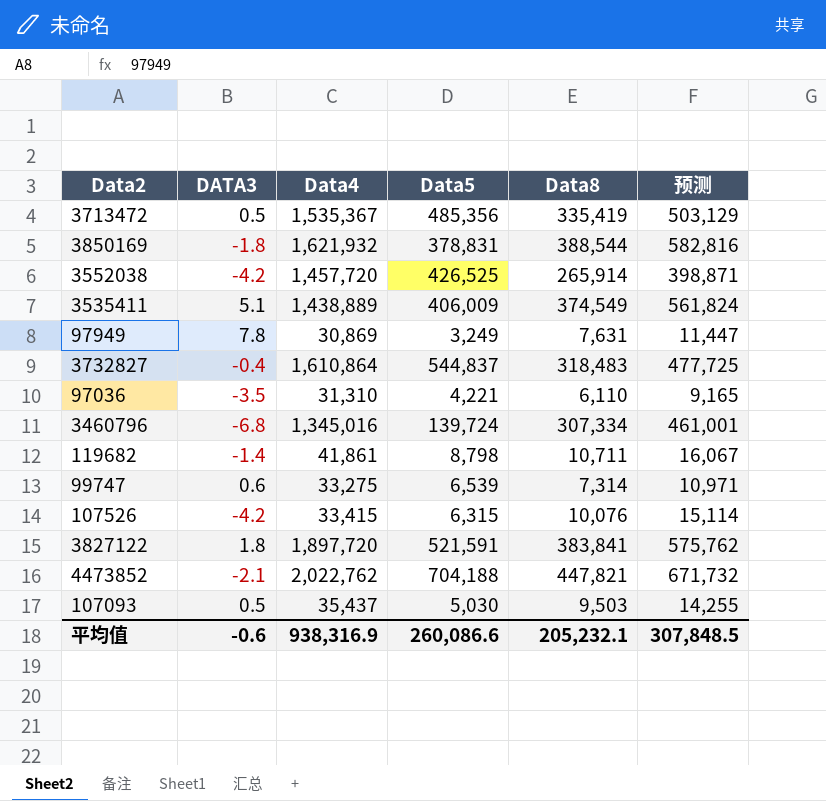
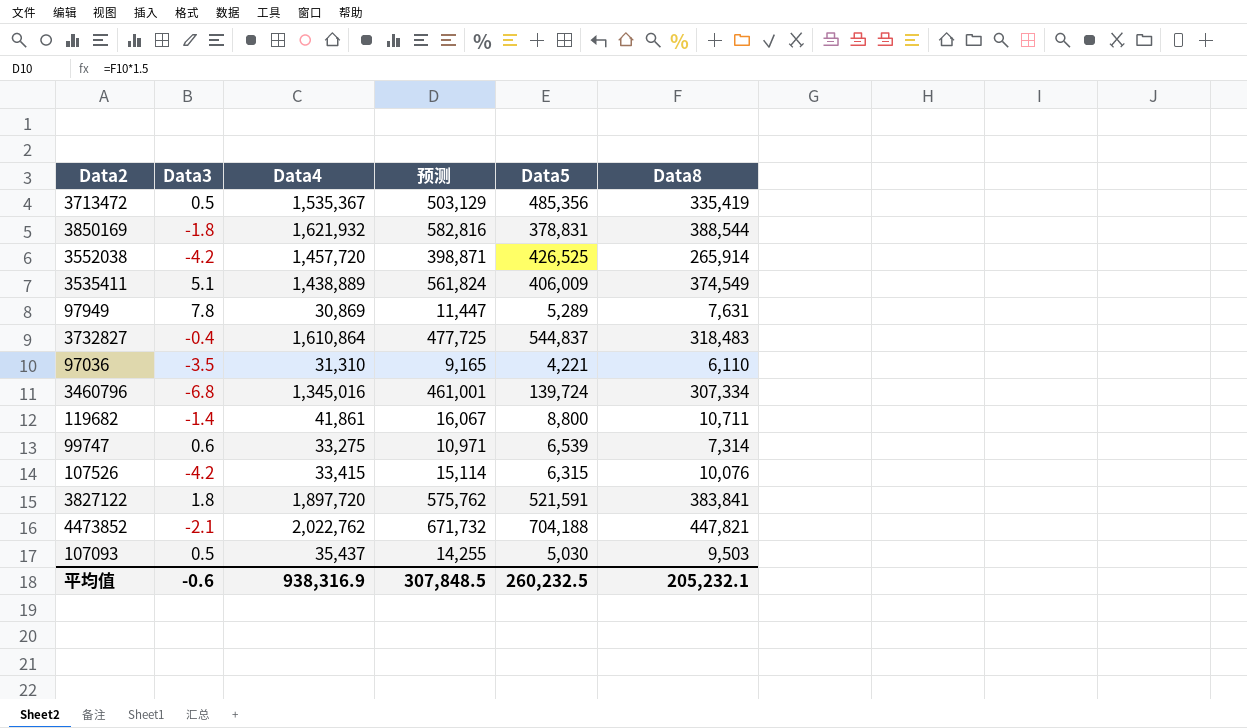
column name: DATA3 -> Data3
column 预测 | position: 6 -> 4
97949 | Data5: 3,249 -> 5,289
119682 | Data5: 8,798 -> 8,800
平均值 | Data5: 260,086.6 -> 260,232.5

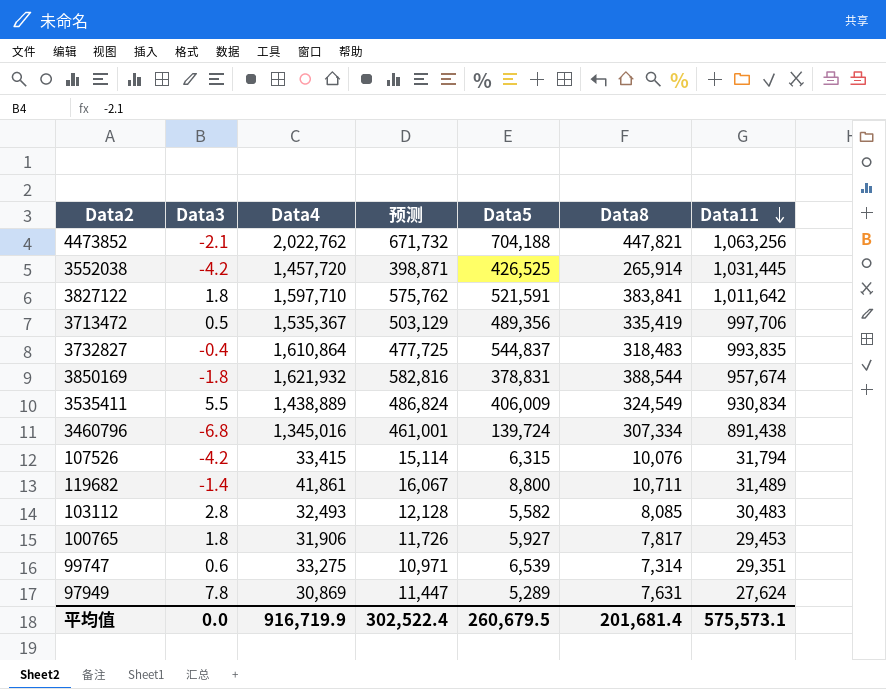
row order: none -> Data11 descending
column Data11 | position: none -> 7
row 97036: -3.5 | 31,310 | 9,165 | 4,221 | 6,110 -> none
row 107093: 0.5 | 35,437 | 14,255 | 5,030 | 9,503 -> none
3827122 | Data4: 1,897,720 -> 1,597,710
3713472 | Data5: 485,356 -> 489,356
3535411 | Data3: 5.1 -> 5.5
3535411 | 预测: 561,824 -> 486,824
3535411 | Data8: 374,549 -> 324,549
row 103112: none -> 2.8 | 32,493 | 12,128 | 5,582 | 8,085 | 30,483
row 100765: none -> 1.8 | 31,906 | 11,726 | 5,927 | 7,817 | 29,453
平均值 | Data3: -0.6 -> 0.0
平均值 | Data4: 938,316.9 -> 916,719.9
平均值 | 预测: 307,848.5 -> 302,522.4
平均值 | Data5: 260,232.5 -> 260,679.5
平均值 | Data8: 205,232.1 -> 201,681.4

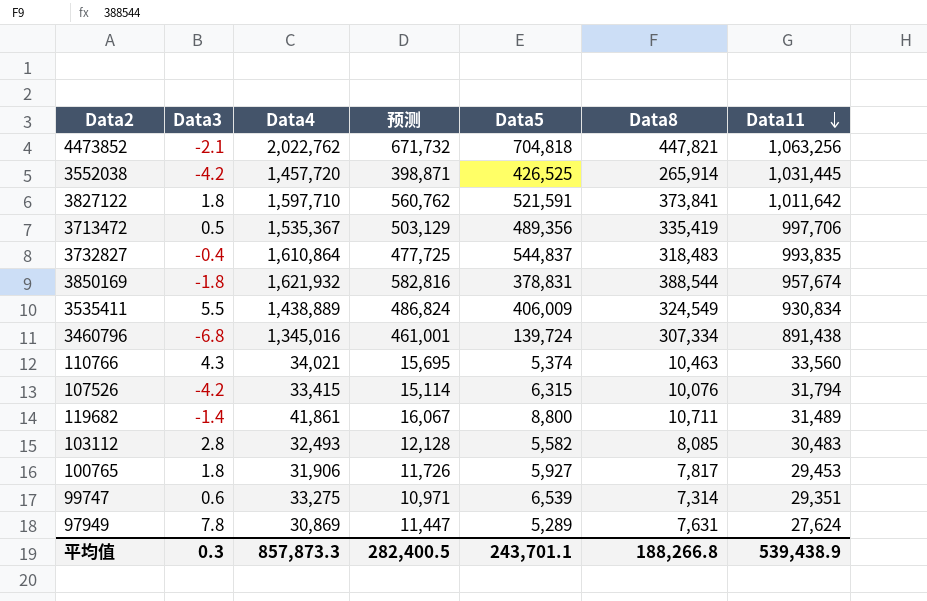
4473852 | Data5: 704,188 -> 704,818
3827122 | 预测: 575,762 -> 560,762
3827122 | Data8: 383,841 -> 373,841
row 110766: none -> 4.3 | 34,021 | 15,695 | 5,374 | 10,463 | 33,560
平均值 | Data3: 0.0 -> 0.3
平均值 | Data4: 916,719.9 -> 857,873.3
平均值 | 预测: 302,522.4 -> 282,400.5
平均值 | Data5: 260,679.5 -> 243,701.1
平均值 | Data8: 201,681.4 -> 188,266.8
平均值 | Data11: 575,573.1 -> 539,438.9

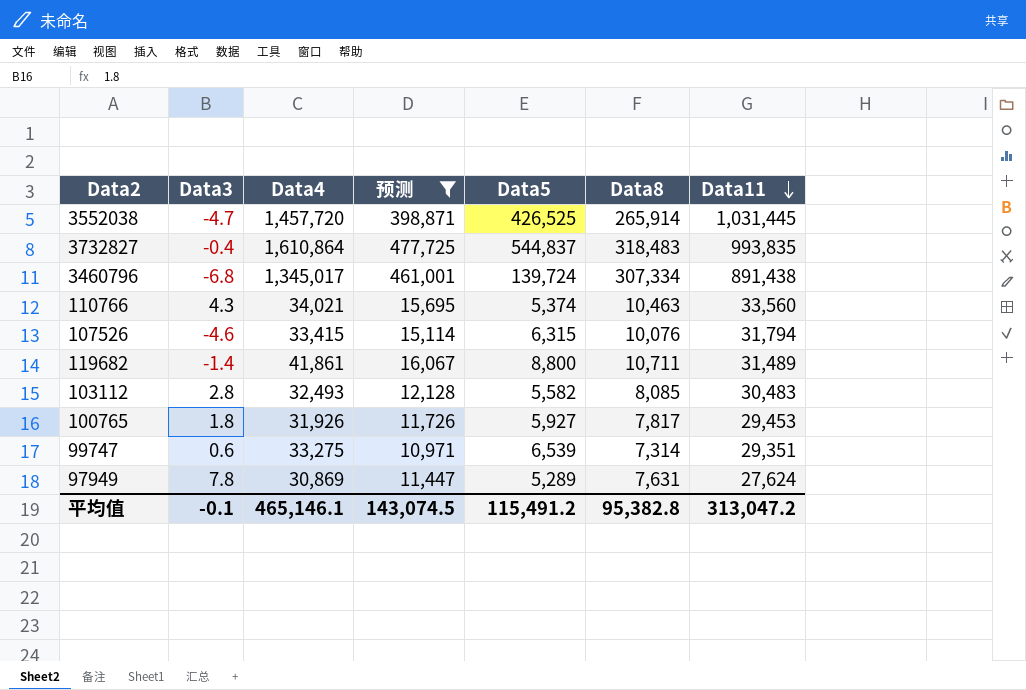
filter: none -> 预测 <= 477,725
3552038 | Data3: -4.2 -> -4.7
3460796 | Data4: 1,345,016 -> 1,345,017
107526 | Data3: -4.2 -> -4.6
100765 | Data4: 31,906 -> 31,926
平均值 | Data3: 0.3 -> -0.1
平均值 | Data4: 857,873.3 -> 465,146.1
平均值 | 预测: 282,400.5 -> 143,074.5
平均值 | Data5: 243,701.1 -> 115,491.2
平均值 | Data8: 188,266.8 -> 95,382.8
平均值 | Data11: 539,438.9 -> 313,047.2

